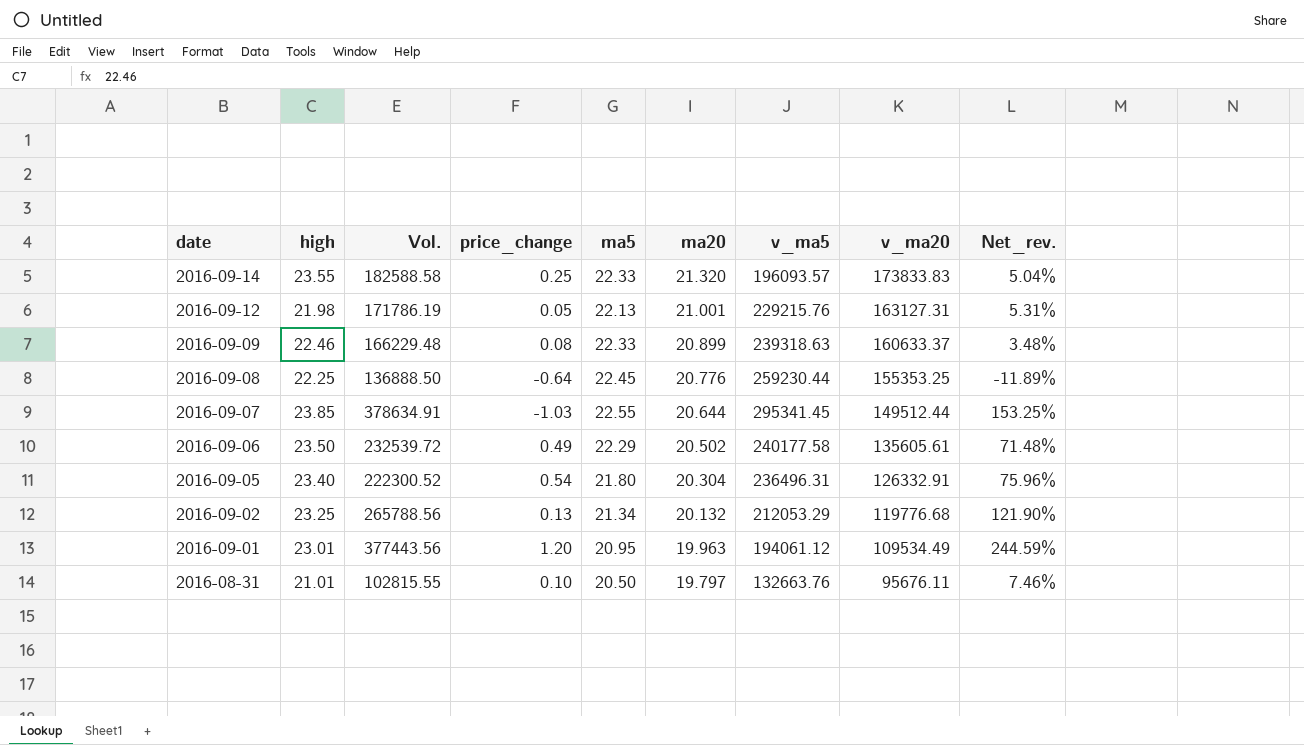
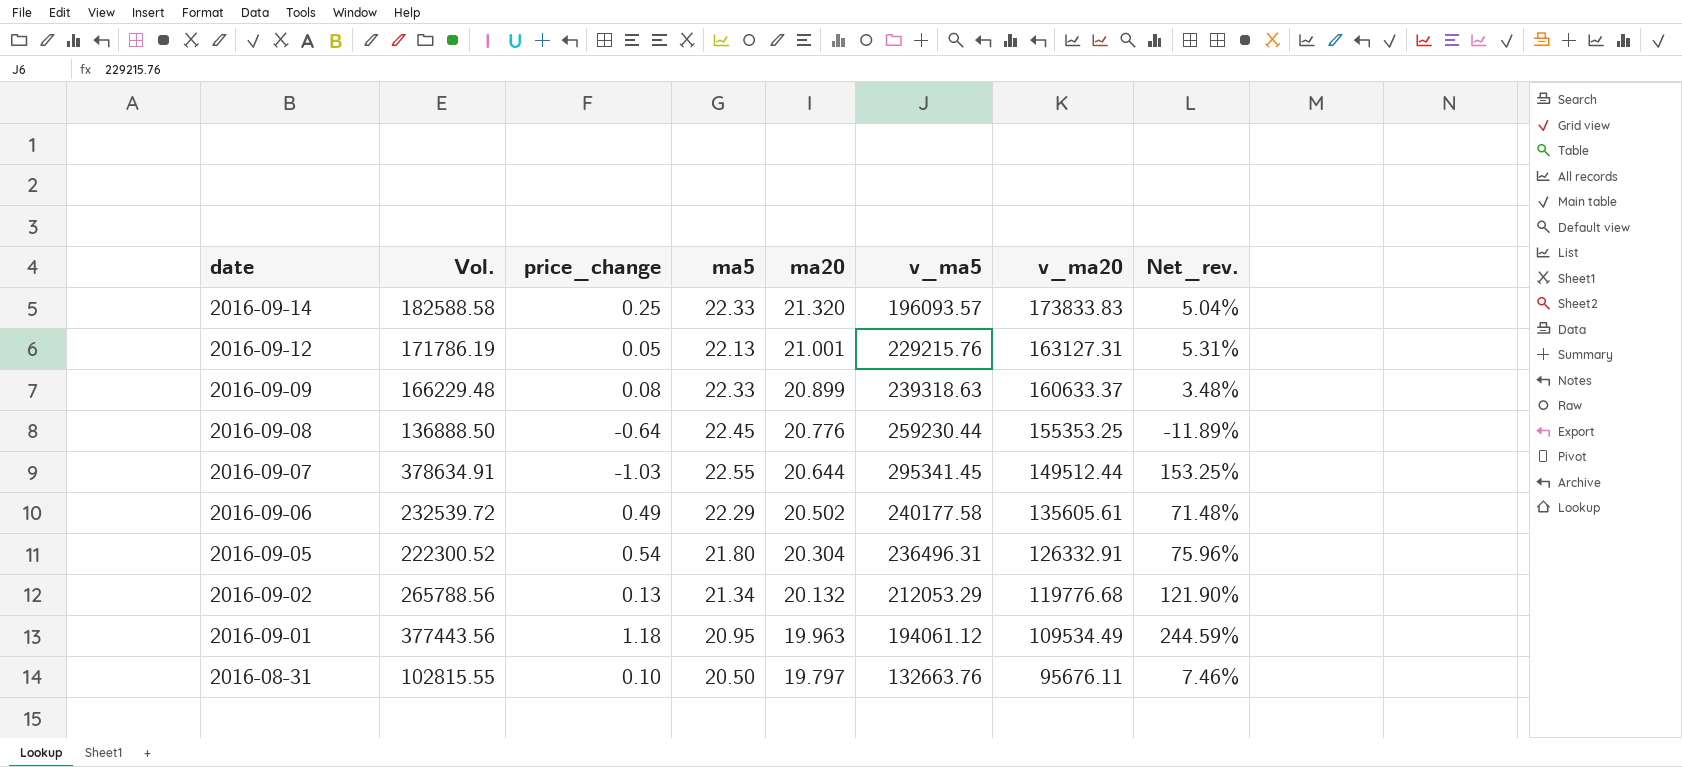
column high | position: 2 -> none
2016-09-01 | price_change: 1.20 -> 1.18

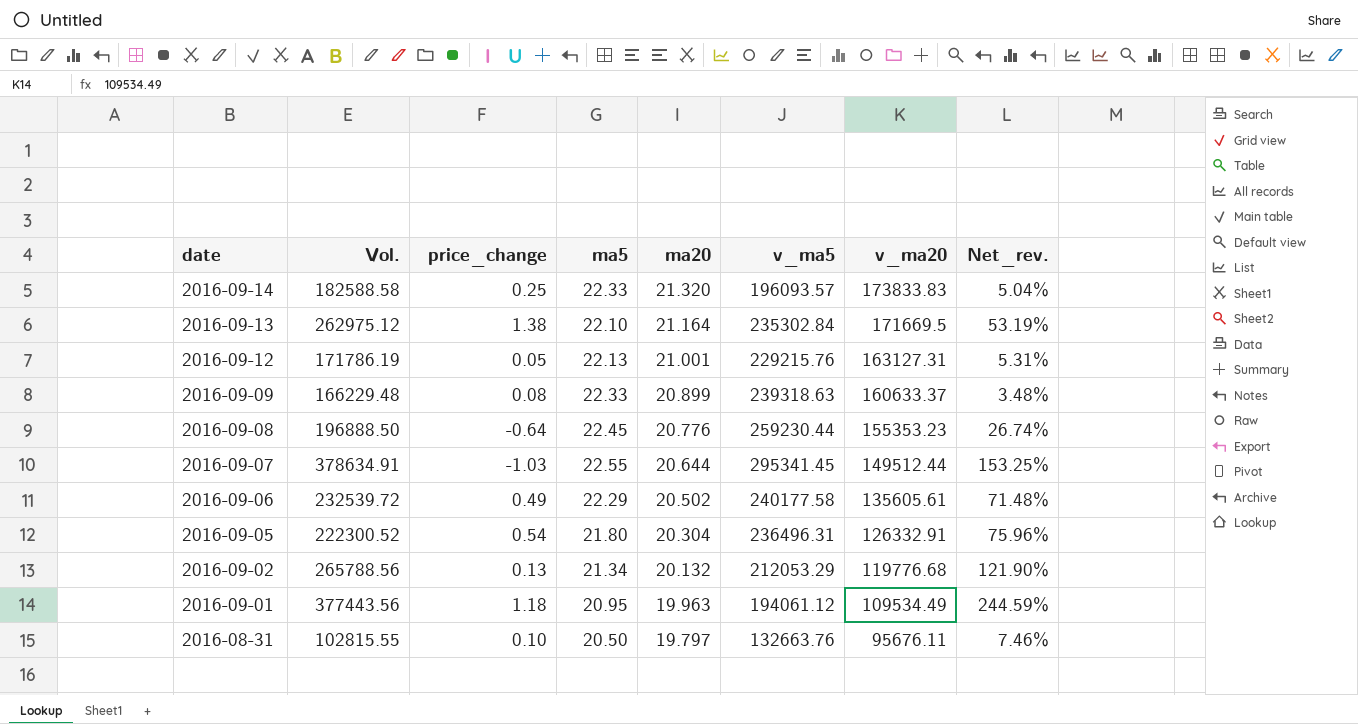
row 2016-09-13: none -> 262975.12 | 1.38 | 22.10 | 21.164 | 235302.84 | 171669.5 | 53.19%
2016-09-08 | Vol.: 136888.50 -> 196888.50
2016-09-08 | v_ma20: 155353.25 -> 155353.23
2016-09-08 | Net_rev.: -11.89% -> 26.74%

